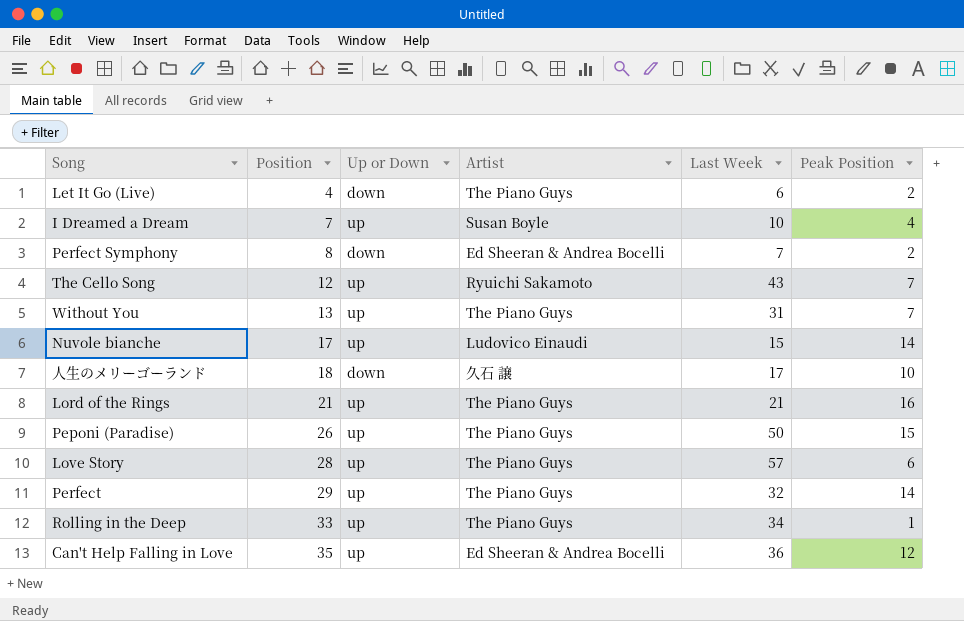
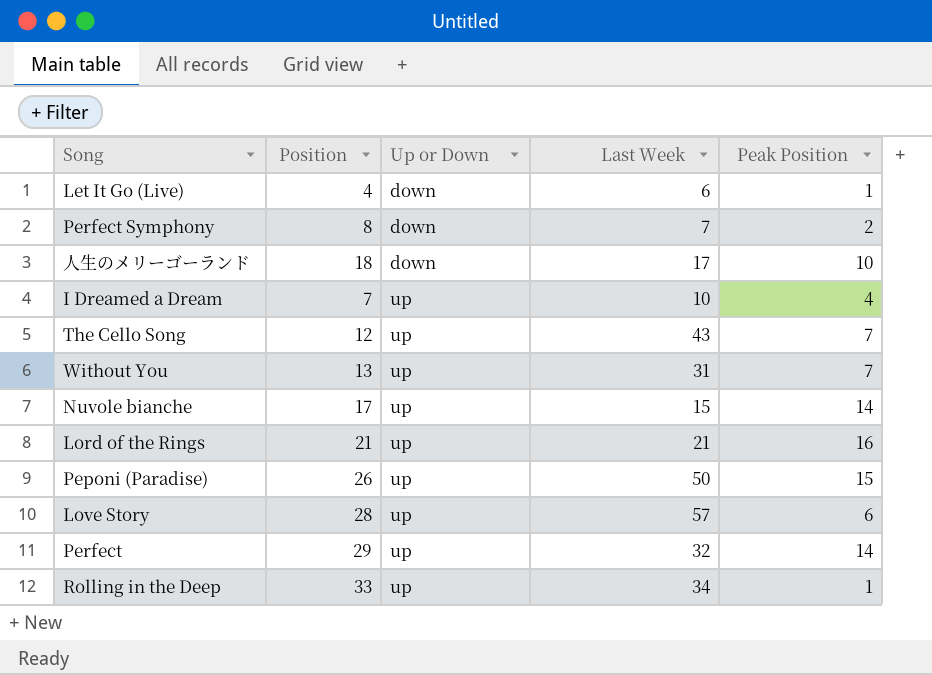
row order: Position ascending -> Up or Down ascending
column Artist | position: 4 -> none
row Can't Help Falling in Love: 35 | up | Ed Sheeran & Andrea Bocelli | 36 | 12 -> none
Let It Go (Live) | Peak Position: 2 -> 1

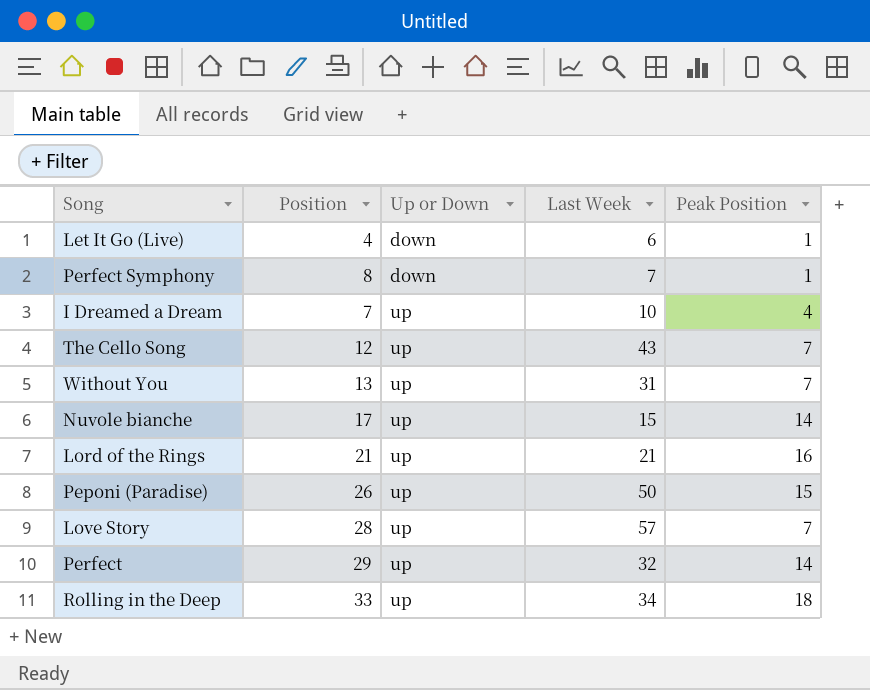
row 人生のメリーゴーランド: 18 | down | 17 | 10 -> none
Perfect Symphony | Peak Position: 2 -> 1
Love Story | Peak Position: 6 -> 7
Rolling in the Deep | Peak Position: 1 -> 18

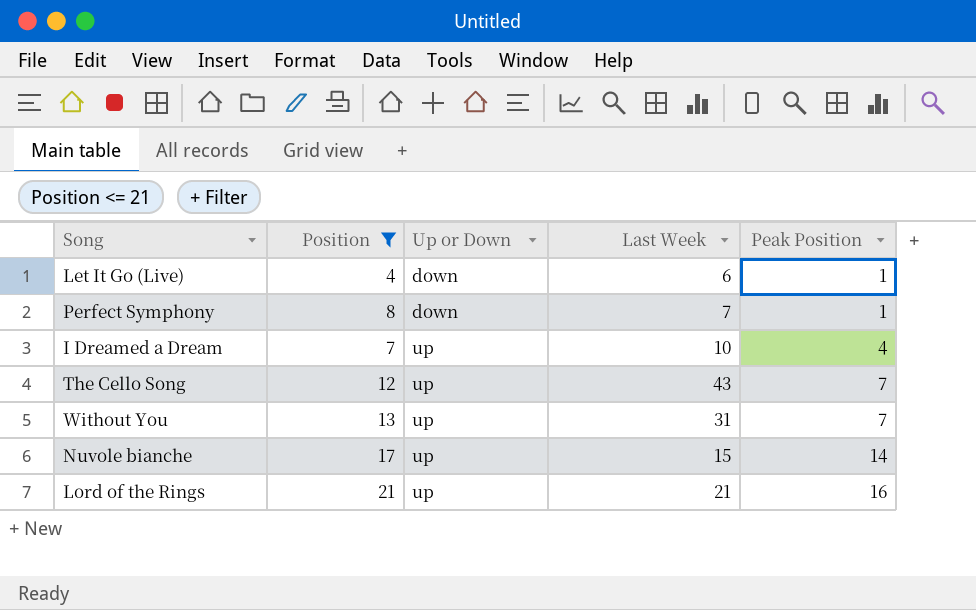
filter: none -> Position <= 21

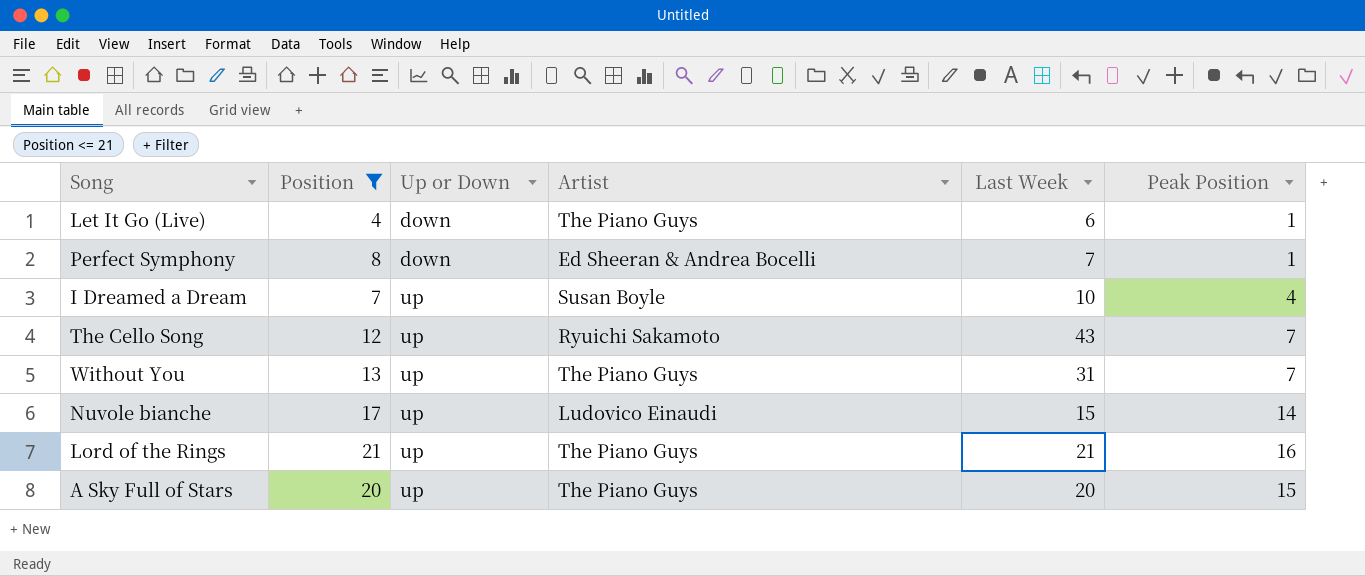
column Artist | position: none -> 4
row A Sky Full of Stars: none -> 20 | up | The Piano Guys | 20 | 15

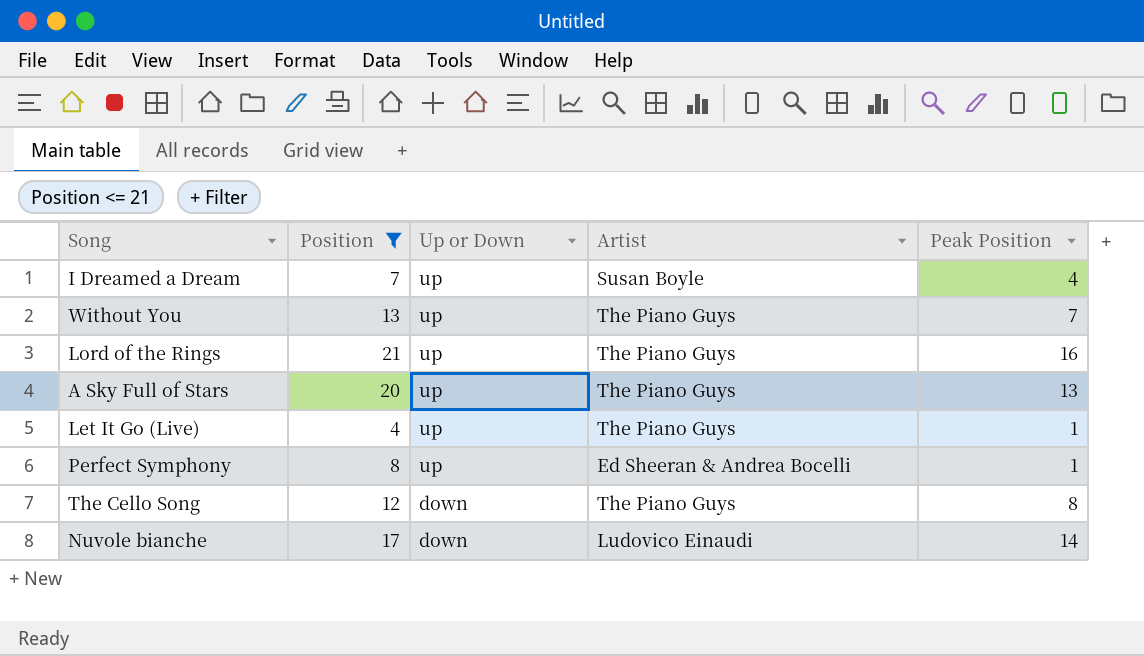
row order: Up or Down ascending -> Up or Down descending
column Last Week | position: 5 -> none
A Sky Full of Stars | Peak Position: 15 -> 13
Let It Go (Live) | Up or Down: down -> up
Perfect Symphony | Up or Down: down -> up
The Cello Song | Up or Down: up -> down
The Cello Song | Artist: Ryuichi Sakamoto -> The Piano Guys
The Cello Song | Peak Position: 7 -> 8
Nuvole bianche | Up or Down: up -> down

